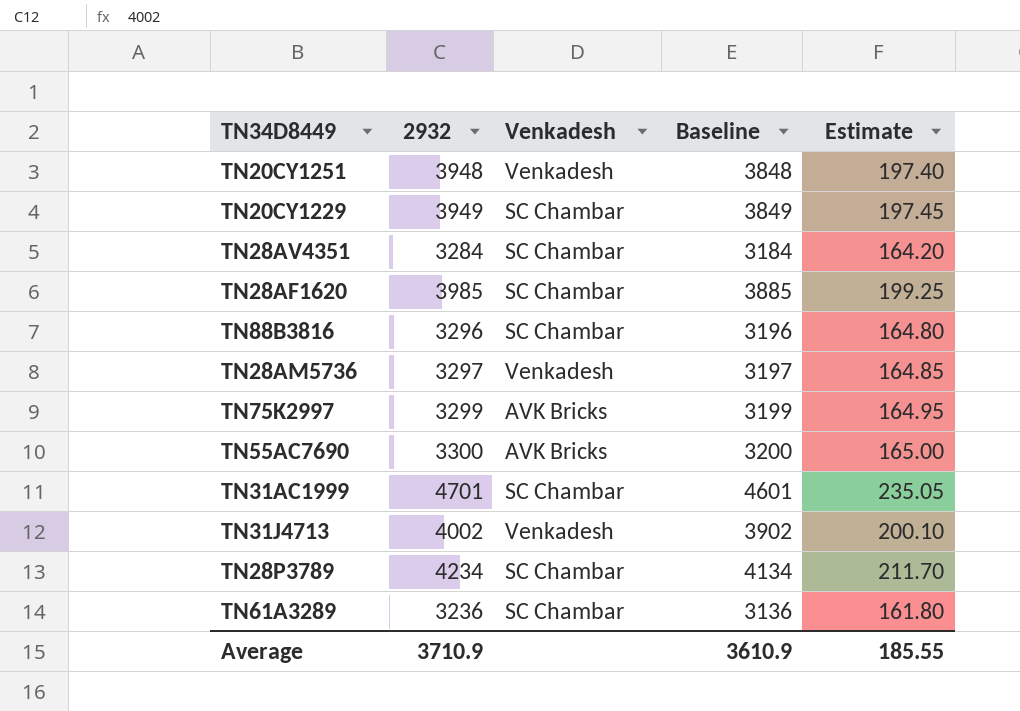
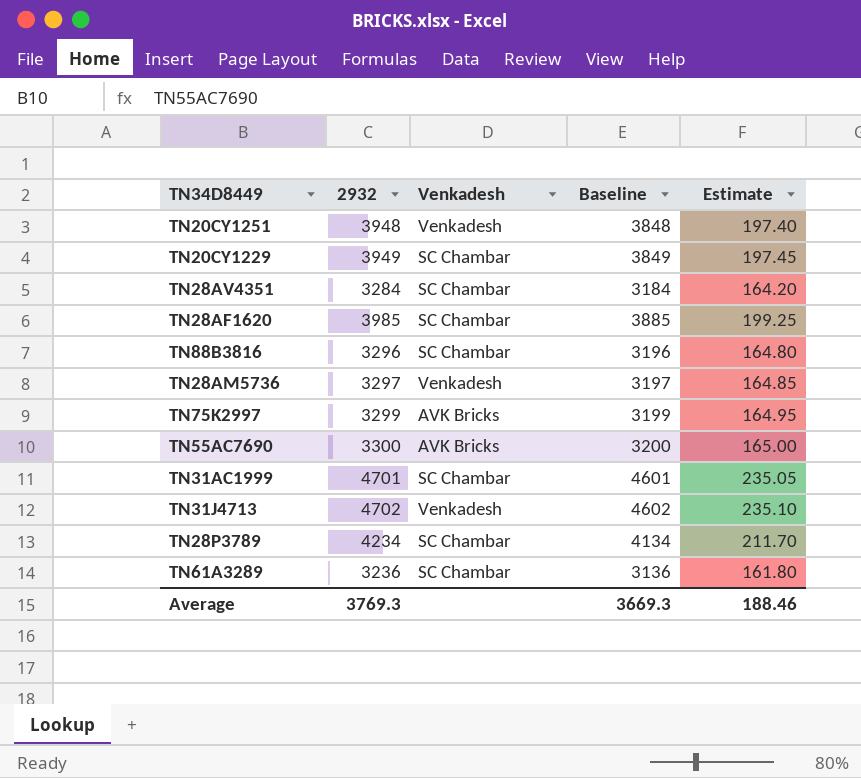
TN31J4713 | 2932: 4002 -> 4702
TN31J4713 | Baseline: 3902 -> 4602
TN31J4713 | Estimate: 200.10 -> 235.10
Average | 2932: 3710.9 -> 3769.3
Average | Baseline: 3610.9 -> 3669.3
Average | Estimate: 185.55 -> 188.46

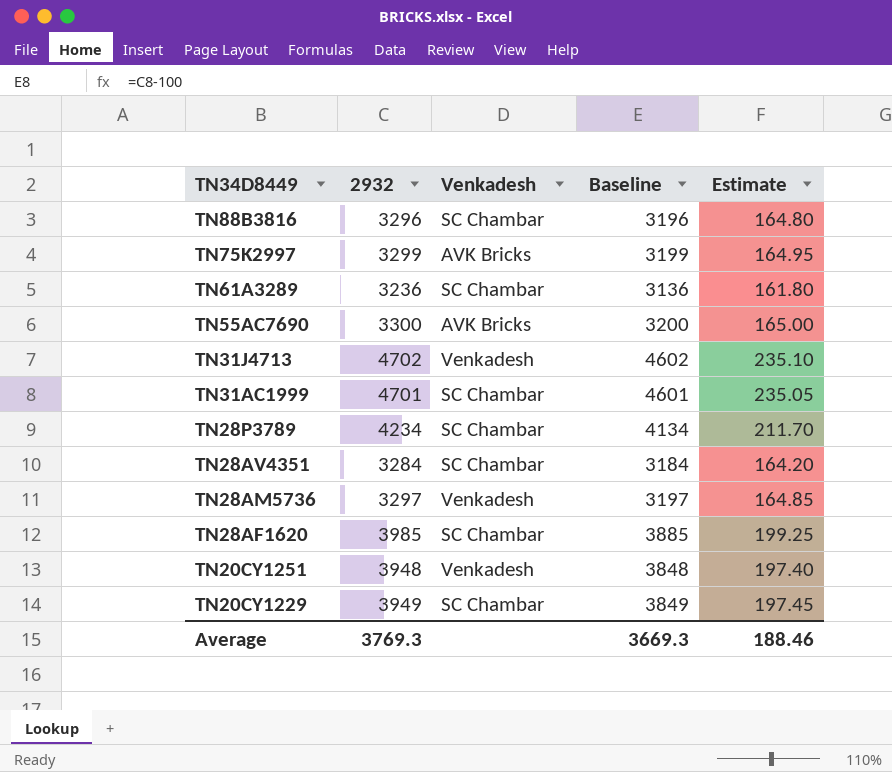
row order: none -> TN34D8449 descending

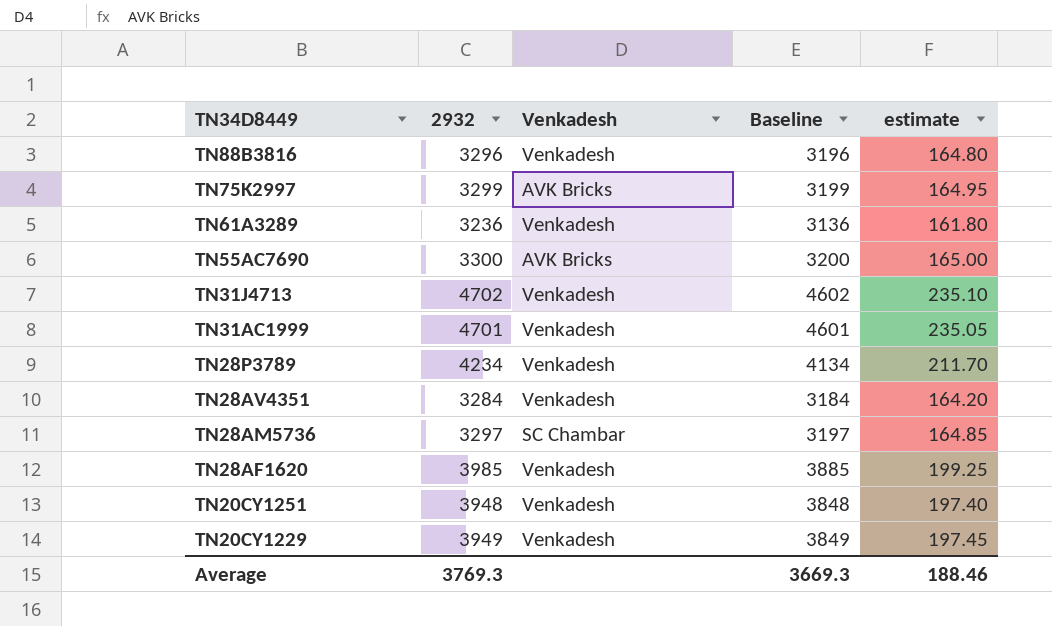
column name: Estimate -> estimate
TN88B3816 | Venkadesh: SC Chambar -> Venkadesh
TN61A3289 | Venkadesh: SC Chambar -> Venkadesh
TN31AC1999 | Venkadesh: SC Chambar -> Venkadesh
TN28P3789 | Venkadesh: SC Chambar -> Venkadesh
TN28AV4351 | Venkadesh: SC Chambar -> Venkadesh
TN28AM5736 | Venkadesh: Venkadesh -> SC Chambar
TN28AF1620 | Venkadesh: SC Chambar -> Venkadesh
TN20CY1229 | Venkadesh: SC Chambar -> Venkadesh

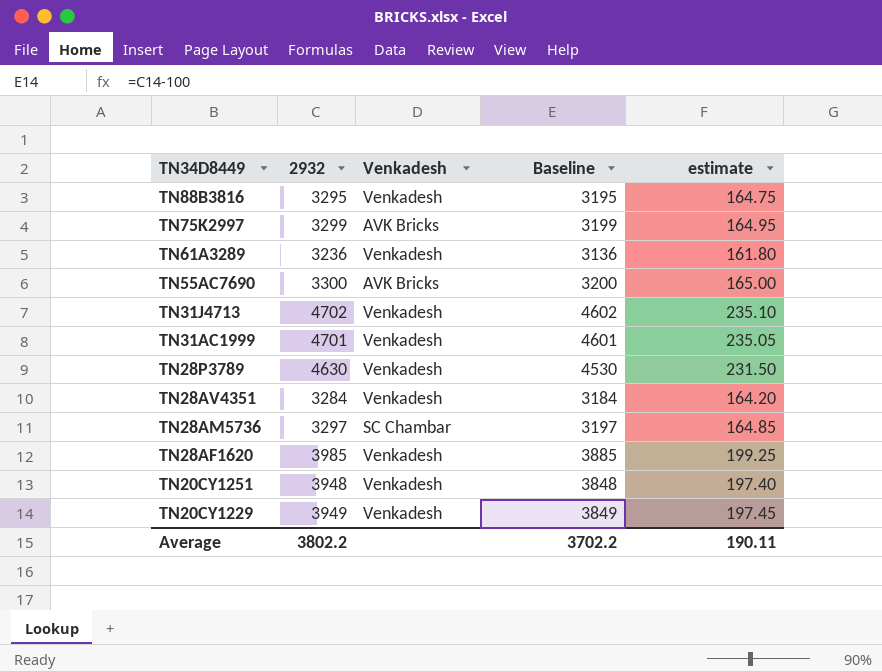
TN88B3816 | 2932: 3296 -> 3295
TN88B3816 | Baseline: 3196 -> 3195
TN88B3816 | estimate: 164.80 -> 164.75
TN28P3789 | 2932: 4234 -> 4630
TN28P3789 | Baseline: 4134 -> 4530
TN28P3789 | estimate: 211.70 -> 231.50
Average | 2932: 3769.3 -> 3802.2
Average | Baseline: 3669.3 -> 3702.2
Average | estimate: 188.46 -> 190.11

